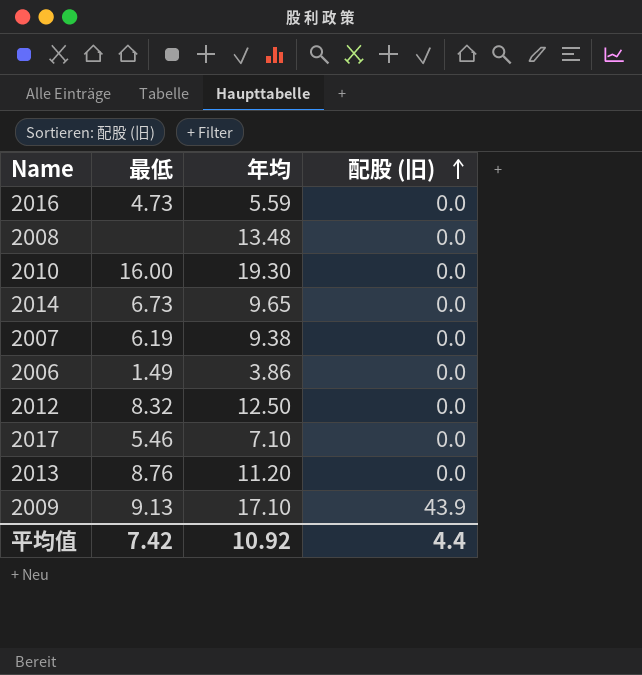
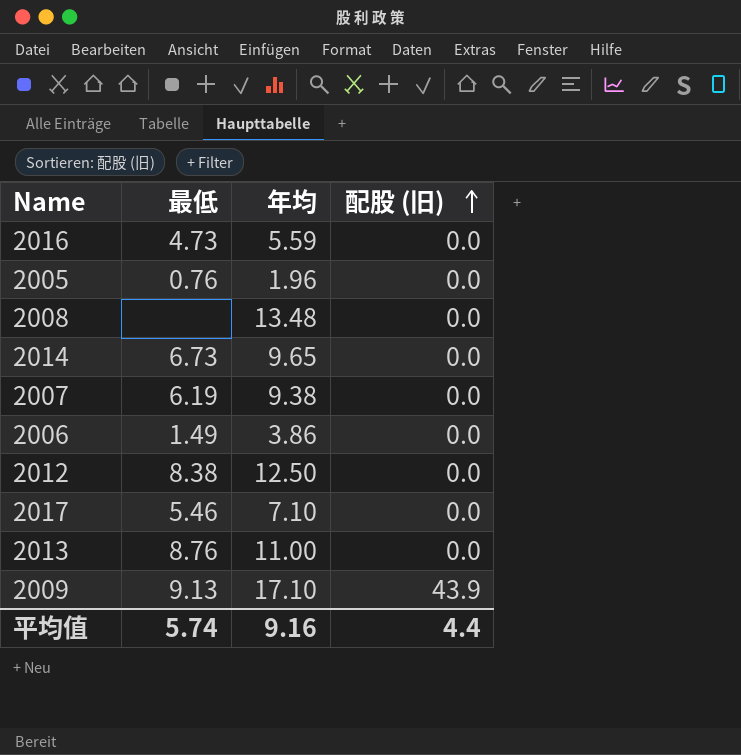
row 2010: 16.00 | 19.30 | 0.0 -> none
row 2005: none -> 0.76 | 1.96 | 0.0
2012 | 最低: 8.32 -> 8.38
2013 | 年均: 11.20 -> 11.00
平均值 | 最低: 7.42 -> 5.74
平均值 | 年均: 10.92 -> 9.16

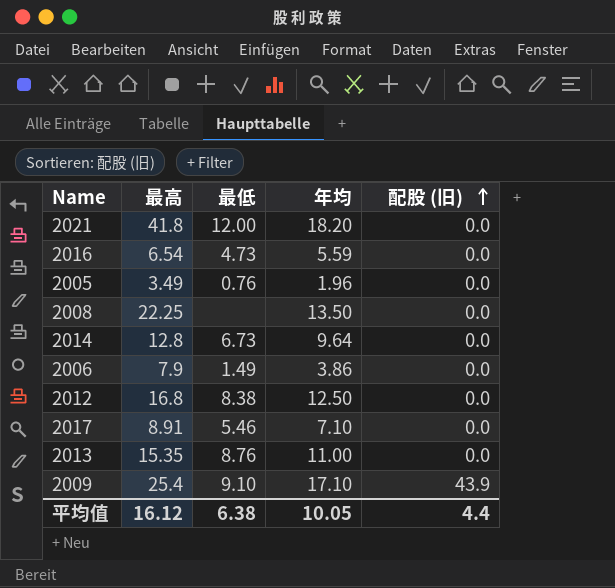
column 最高 | position: none -> 2
row 2007: 6.19 | 9.38 | 0.0 -> none
row 2021: none -> 41.8 | 12.00 | 18.20 | 0.0
2008 | 年均: 13.48 -> 13.50
2014 | 年均: 9.65 -> 9.64
2009 | 最低: 9.13 -> 9.10
平均值 | 最低: 5.74 -> 6.38
平均值 | 年均: 9.16 -> 10.05

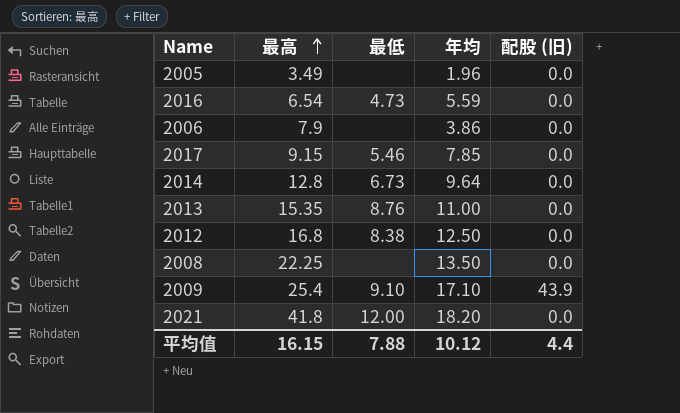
row order: 配股 (旧) ascending -> 最高 ascending
2005 | 最低: 0.76 -> none
2006 | 最低: 1.49 -> none
2017 | 最高: 8.91 -> 9.15
2017 | 年均: 7.10 -> 7.85
平均值 | 最高: 16.12 -> 16.15
平均值 | 最低: 6.38 -> 7.88
平均值 | 年均: 10.05 -> 10.12

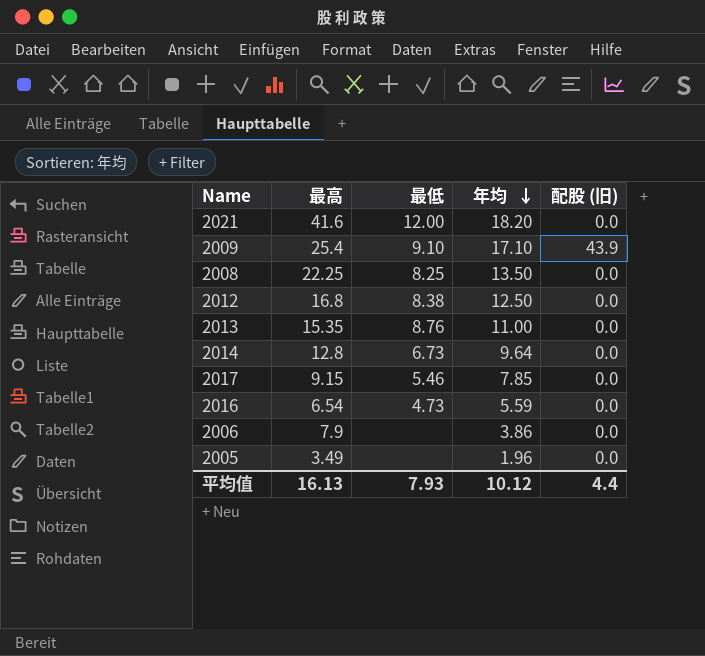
row order: 最高 ascending -> 年均 descending
2021 | 最高: 41.8 -> 41.6
2008 | 最低: none -> 8.25
平均值 | 最高: 16.15 -> 16.13
平均值 | 最低: 7.88 -> 7.93

